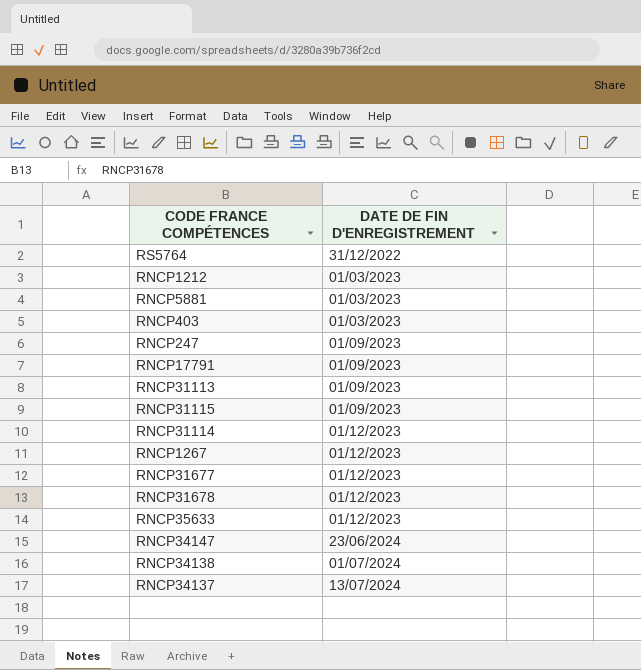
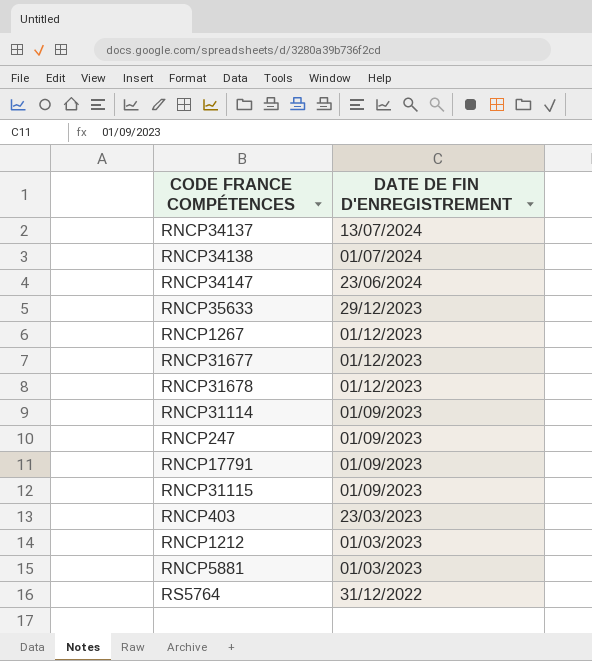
row order: DATE DE FIN D'ENREGISTREMENT ascending -> DATE DE FIN D'ENREGISTREMENT descending
row RNCP31113: 01/09/2023 -> none
RNCP35633 | DATE DE FIN D'ENREGISTREMENT: 01/12/2023 -> 29/12/2023
RNCP31114 | DATE DE FIN D'ENREGISTREMENT: 01/12/2023 -> 01/09/2023
RNCP403 | DATE DE FIN D'ENREGISTREMENT: 01/03/2023 -> 23/03/2023

